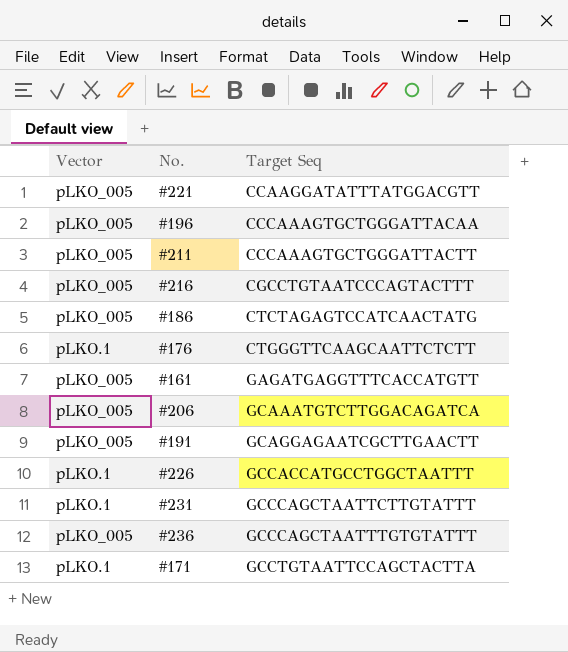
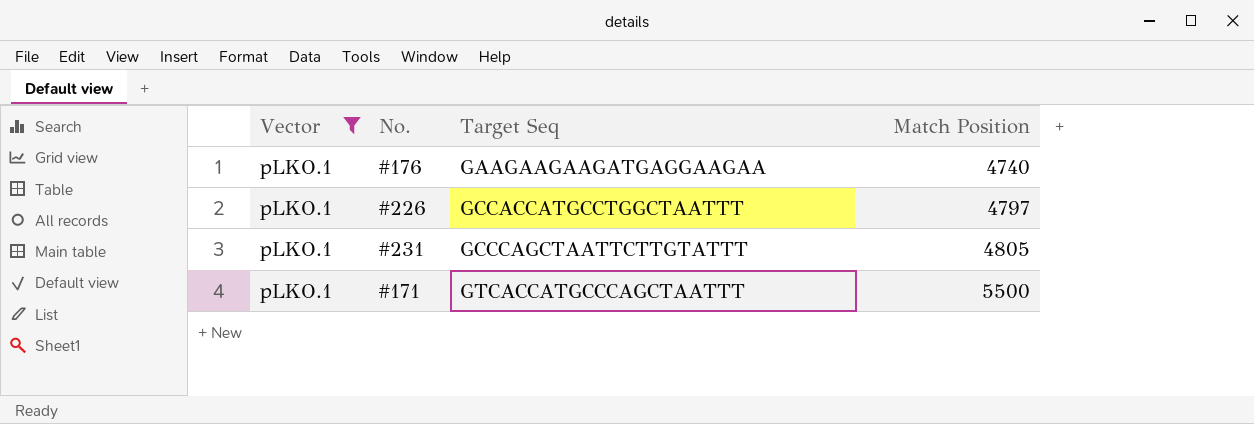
filter: none -> Vector = pLKO.1
column Match Position | position: none -> 4
#176 | Target Seq: CTGGGTTCAAGCAATTCTCTT -> GAAGAAGAAGATGAGGAAGAA
#171 | Target Seq: GCCTGTAATTCCAGCTACTTA -> GTCACCATGCCCAGCTAATTT

